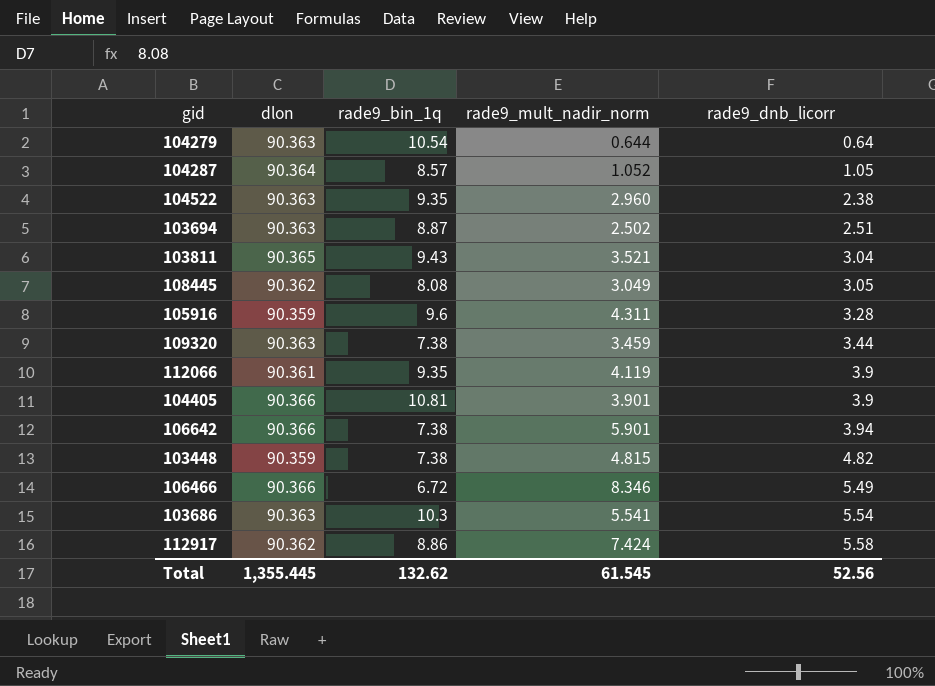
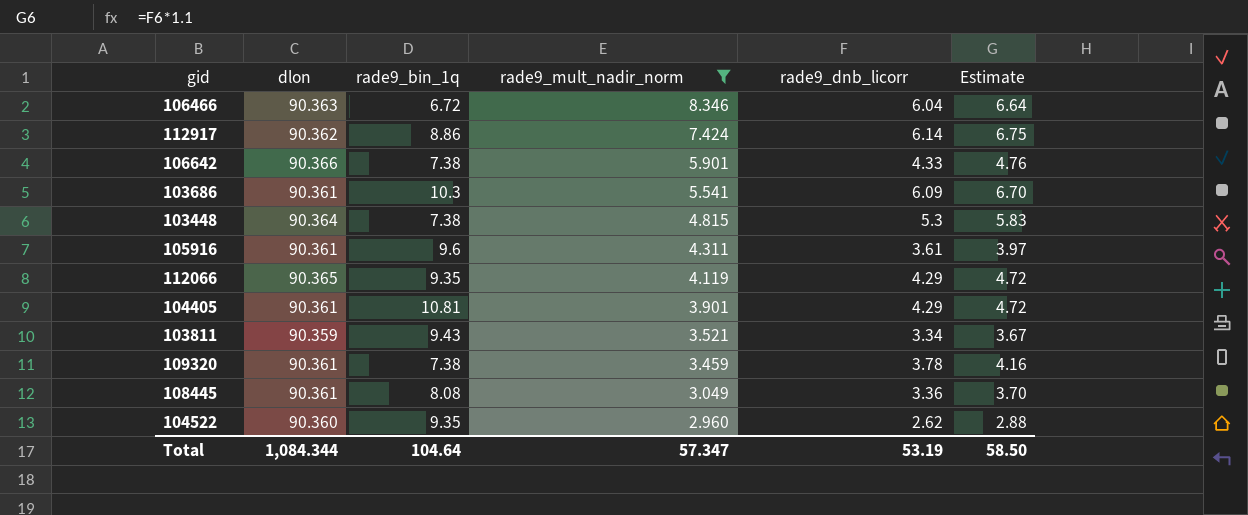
filter: none -> rade9_mult_nadir_norm >= 2.960
row order: rade9_dnb_licorr ascending -> rade9_mult_nadir_norm descending
column Estimate | formula: none -> [rade9_dnb_licorr] * 1.1
106466 | dlon: 90.366 -> 90.363
106466 | rade9_dnb_licorr: 5.49 -> 6.04
112917 | rade9_dnb_licorr: 5.58 -> 6.14
106642 | rade9_dnb_licorr: 3.94 -> 4.33
103686 | dlon: 90.363 -> 90.361
103686 | rade9_dnb_licorr: 5.54 -> 6.09
103448 | dlon: 90.359 -> 90.364
103448 | rade9_dnb_licorr: 4.82 -> 5.3
105916 | dlon: 90.359 -> 90.361
105916 | rade9_dnb_licorr: 3.28 -> 3.61
112066 | dlon: 90.361 -> 90.365
112066 | rade9_dnb_licorr: 3.9 -> 4.29
104405 | dlon: 90.366 -> 90.361
104405 | rade9_dnb_licorr: 3.9 -> 4.29
103811 | dlon: 90.365 -> 90.359
103811 | rade9_dnb_licorr: 3.04 -> 3.34
109320 | dlon: 90.363 -> 90.361
109320 | rade9_dnb_licorr: 3.44 -> 3.78
108445 | dlon: 90.362 -> 90.361
108445 | rade9_dnb_licorr: 3.05 -> 3.36
104522 | dlon: 90.363 -> 90.360
104522 | rade9_dnb_licorr: 2.38 -> 2.62
Total | dlon: 1,355.445 -> 1,084.344
Total | rade9_bin_1q: 132.62 -> 104.64
Total | rade9_mult_nadir_norm: 61.545 -> 57.347
Total | rade9_dnb_licorr: 52.56 -> 53.19

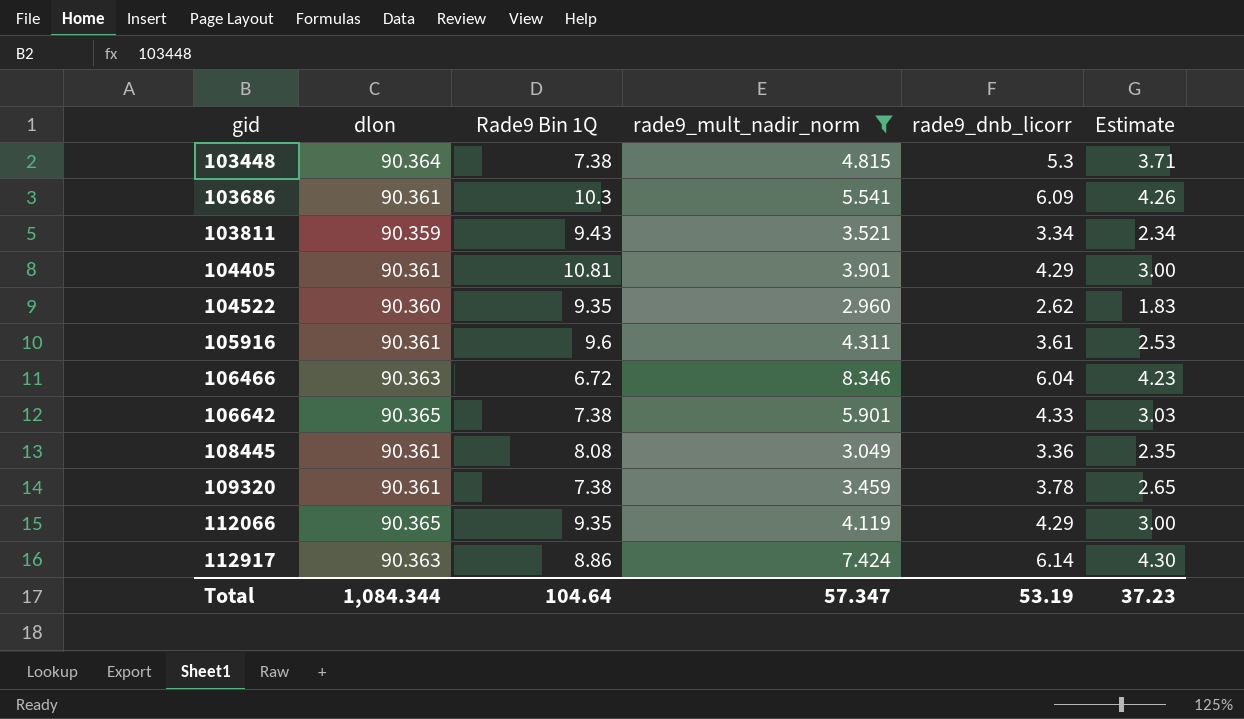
row order: rade9_mult_nadir_norm descending -> gid ascending
column name: rade9_bin_1q -> Rade9 Bin 1Q
column Estimate | formula: [rade9_dnb_licorr] * 1.1 -> [rade9_dnb_licorr] * 0.7
106642 | dlon: 90.366 -> 90.365
112917 | dlon: 90.362 -> 90.363
Total | Estimate: 58.50 -> 37.23

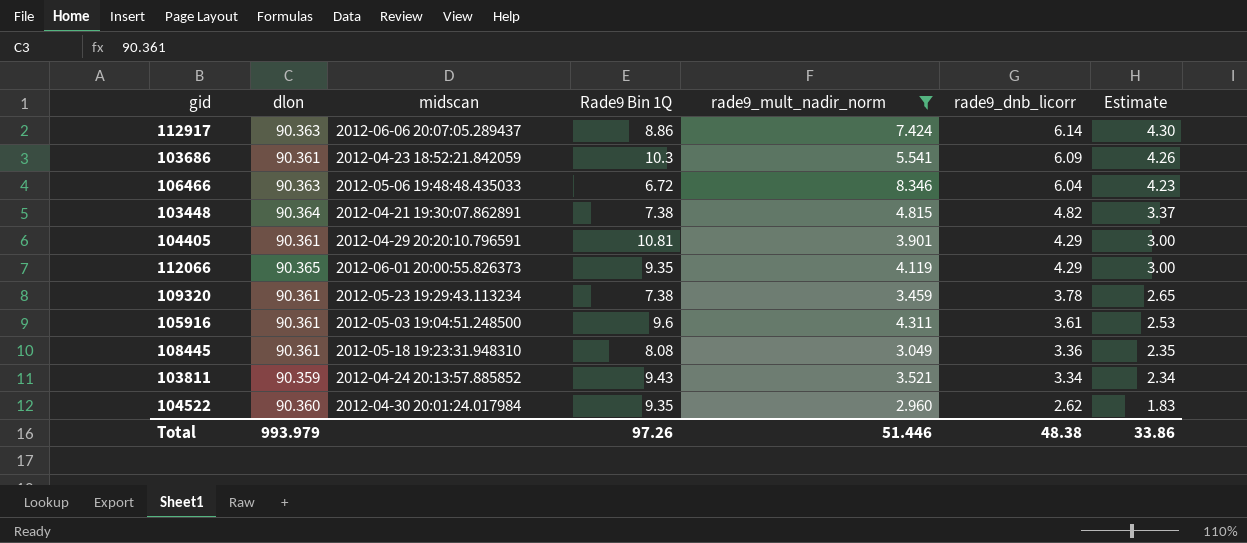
row order: gid ascending -> rade9_dnb_licorr descending
column midscan | position: none -> 3
row 106642: 90.365 | 7.38 | 5.901 | 4.33 | 3.03 -> none
103448 | rade9_dnb_licorr: 5.3 -> 4.82
103448 | Estimate: 3.71 -> 3.37
Total | dlon: 1,084.344 -> 993.979
Total | Rade9 Bin 1Q: 104.64 -> 97.26
Total | rade9_mult_nadir_norm: 57.347 -> 51.446
Total | rade9_dnb_licorr: 53.19 -> 48.38
Total | Estimate: 37.23 -> 33.86

